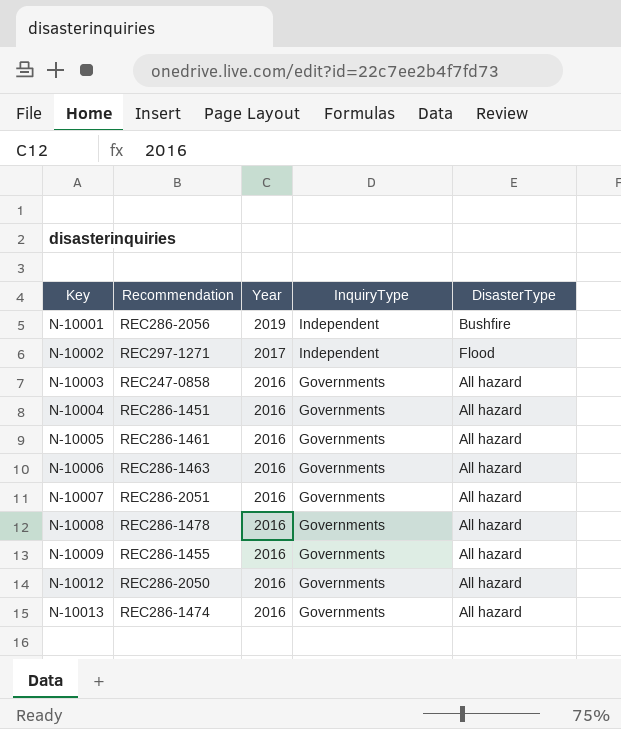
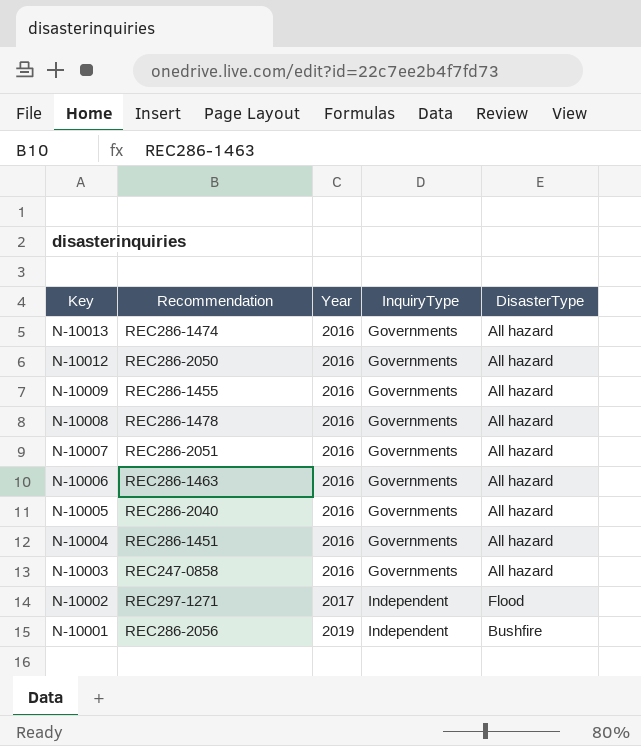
row order: Key ascending -> Key descending
N-10005 | Recommendation: REC286-1461 -> REC286-2040

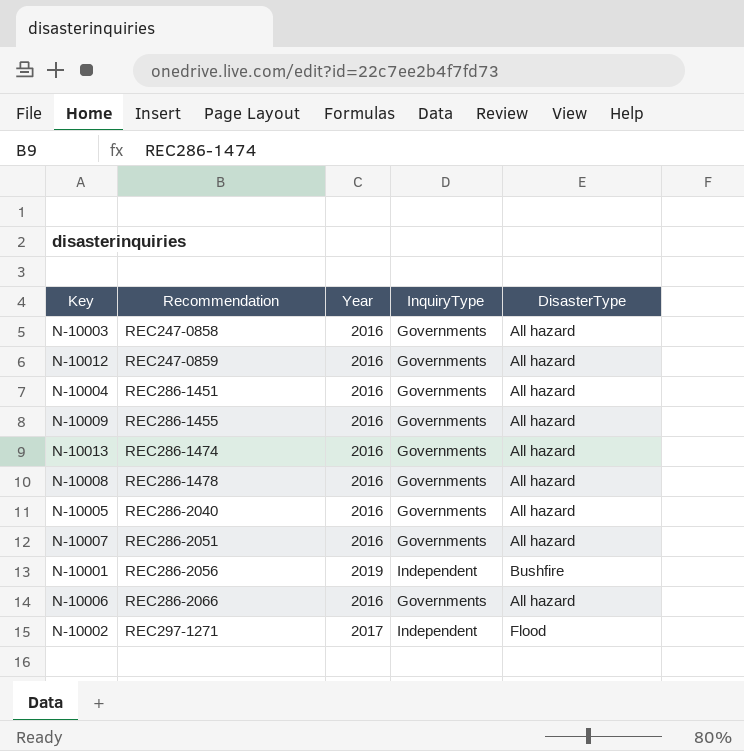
row order: Key descending -> Recommendation ascending
N-10012 | Recommendation: REC286-2050 -> REC247-0859
N-10006 | Recommendation: REC286-1463 -> REC286-2066

